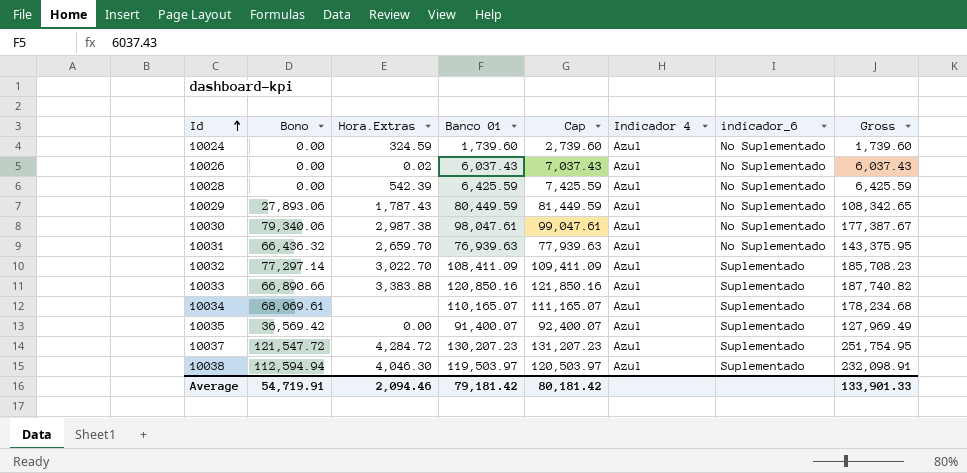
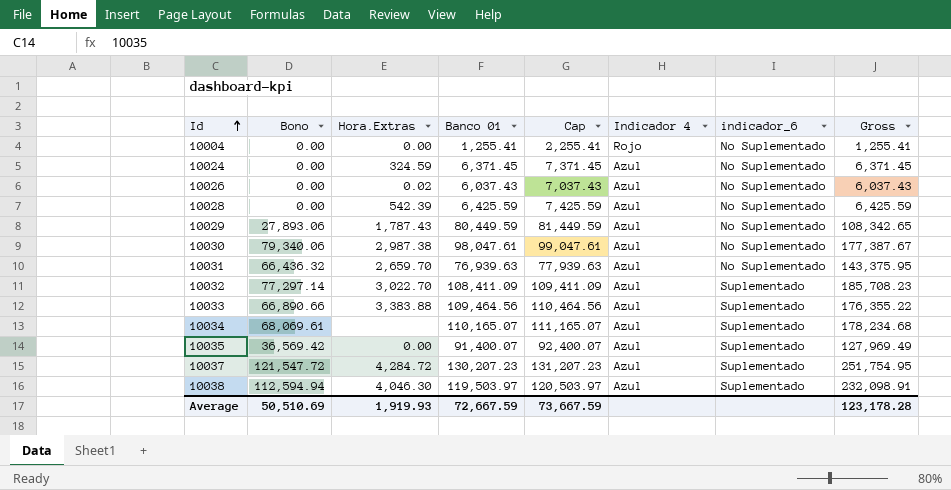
row 10004: none -> 0.00 | 0.00 | 1,255.41 | 2,255.41 | Rojo | No Suplementado | 1,255.41
10024 | Banco 01: 1,739.60 -> 6,371.45
10024 | Cap: 2,739.60 -> 7,371.45
10024 | Gross: 1,739.60 -> 6,371.45
10033 | Banco 01: 120,850.16 -> 109,464.56
10033 | Cap: 121,850.16 -> 110,464.56
10033 | Gross: 187,740.82 -> 176,355.22
Average | Bono: 54,719.91 -> 50,510.69
Average | Hora.Extras: 2,094.46 -> 1,919.93
Average | Banco 01: 79,181.42 -> 72,667.59
Average | Cap: 80,181.42 -> 73,667.59
Average | Gross: 133,901.33 -> 123,178.28

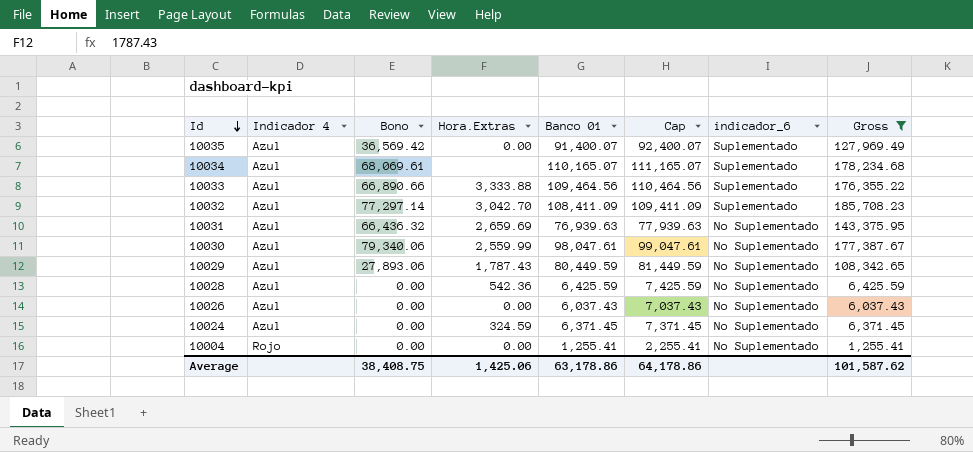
filter: none -> Gross <= 185,708.23
row order: Id ascending -> Id descending
column Indicador 4 | position: 6 -> 2
10033 | Hora.Extras: 3,383.88 -> 3,333.88
10032 | Hora.Extras: 3,022.70 -> 3,042.70
10031 | Hora.Extras: 2,659.70 -> 2,659.69
10030 | Hora.Extras: 2,987.38 -> 2,559.99
10028 | Hora.Extras: 542.39 -> 542.36
10026 | Hora.Extras: 0.02 -> 0.00
Average | Bono: 50,510.69 -> 38,408.75
Average | Hora.Extras: 1,919.93 -> 1,425.06
Average | Banco 01: 72,667.59 -> 63,178.86
Average | Cap: 73,667.59 -> 64,178.86
Average | Gross: 123,178.28 -> 101,587.62

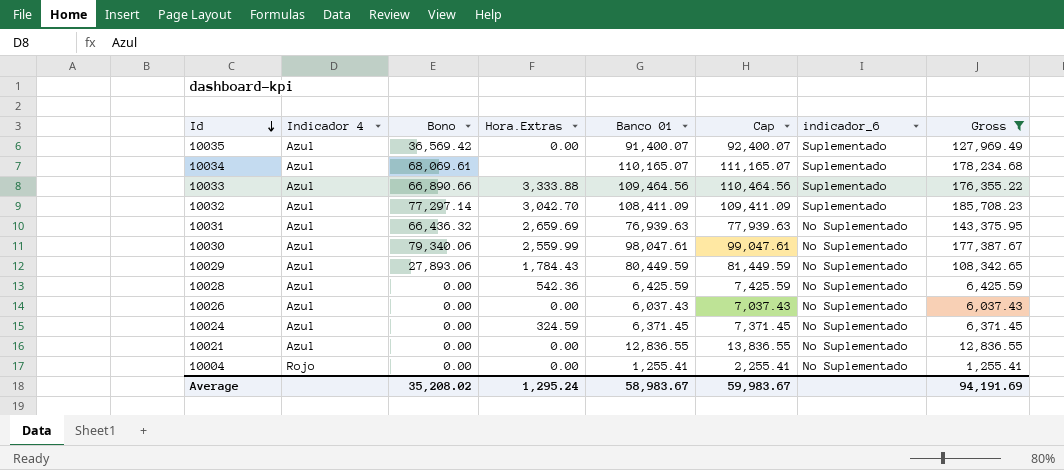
10029 | Hora.Extras: 1,787.43 -> 1,784.43
row 10021: none -> Azul | 0.00 | 0.00 | 12,836.55 | 13,836.55 | No Suplementado | 12,836.55
Average | Bono: 38,408.75 -> 35,208.02
Average | Hora.Extras: 1,425.06 -> 1,295.24
Average | Banco 01: 63,178.86 -> 58,983.67
Average | Cap: 64,178.86 -> 59,983.67
Average | Gross: 101,587.62 -> 94,191.69

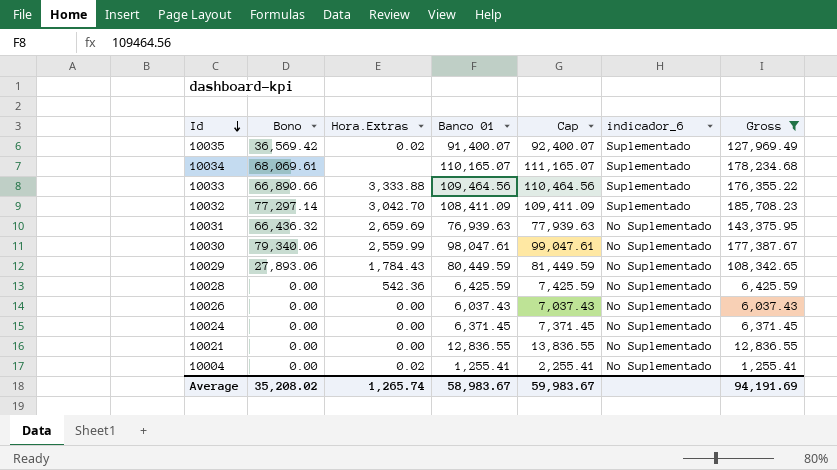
column Indicador 4 | position: 2 -> none
10035 | Hora.Extras: 0.00 -> 0.02
10024 | Hora.Extras: 324.59 -> 0.00
10004 | Hora.Extras: 0.00 -> 0.02
Average | Hora.Extras: 1,295.24 -> 1,265.74

